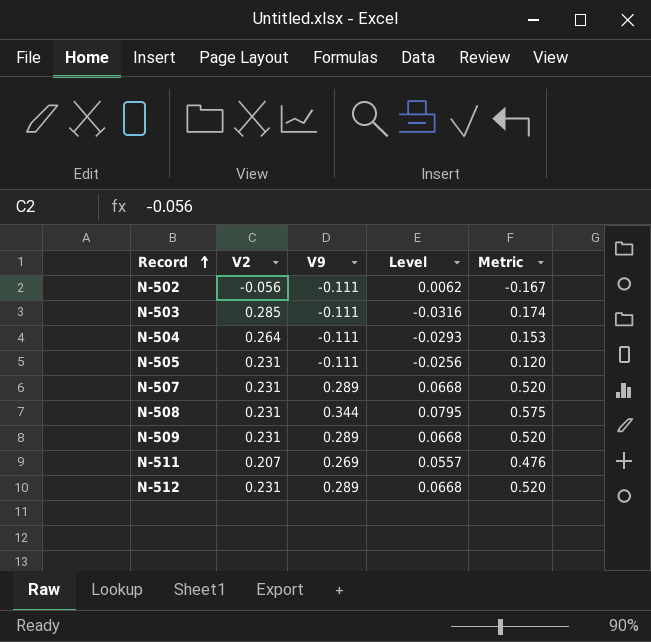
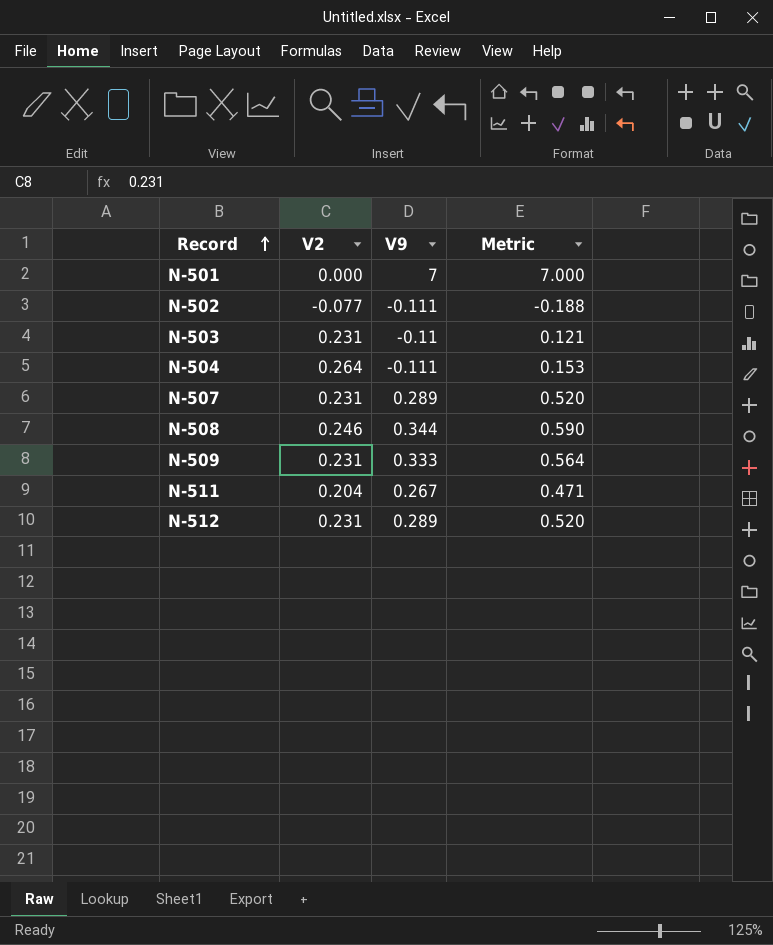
column Level | formula: [V2] * [V9] -> none
row N-505: 0.231 | -0.111 | -0.0256 | 0.120 -> none
row N-501: none -> 0.000 | 7 | 7.000
N-502 | V2: -0.056 -> -0.077
N-502 | Metric: -0.167 -> -0.188
N-503 | V2: 0.285 -> 0.231
N-503 | V9: -0.111 -> -0.11
N-503 | Metric: 0.174 -> 0.121
N-508 | V2: 0.231 -> 0.246
N-508 | Metric: 0.575 -> 0.590
N-509 | V9: 0.289 -> 0.333
N-509 | Metric: 0.520 -> 0.564
N-511 | V2: 0.207 -> 0.204
N-511 | V9: 0.269 -> 0.267
N-511 | Metric: 0.476 -> 0.471

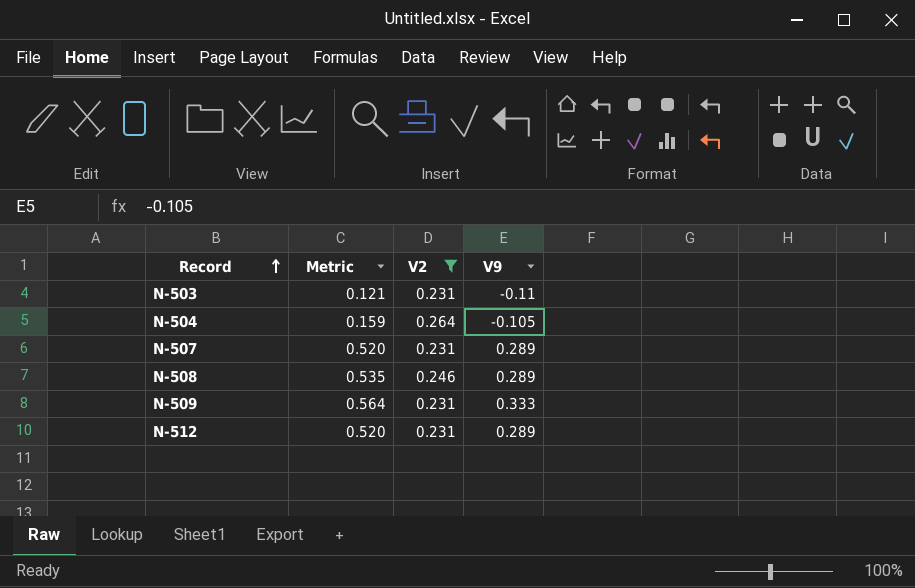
filter: none -> V2 >= 0.231
column Metric | position: 4 -> 2
N-504 | Metric: 0.153 -> 0.159
N-504 | V9: -0.111 -> -0.105
N-508 | Metric: 0.590 -> 0.535
N-508 | V9: 0.344 -> 0.289

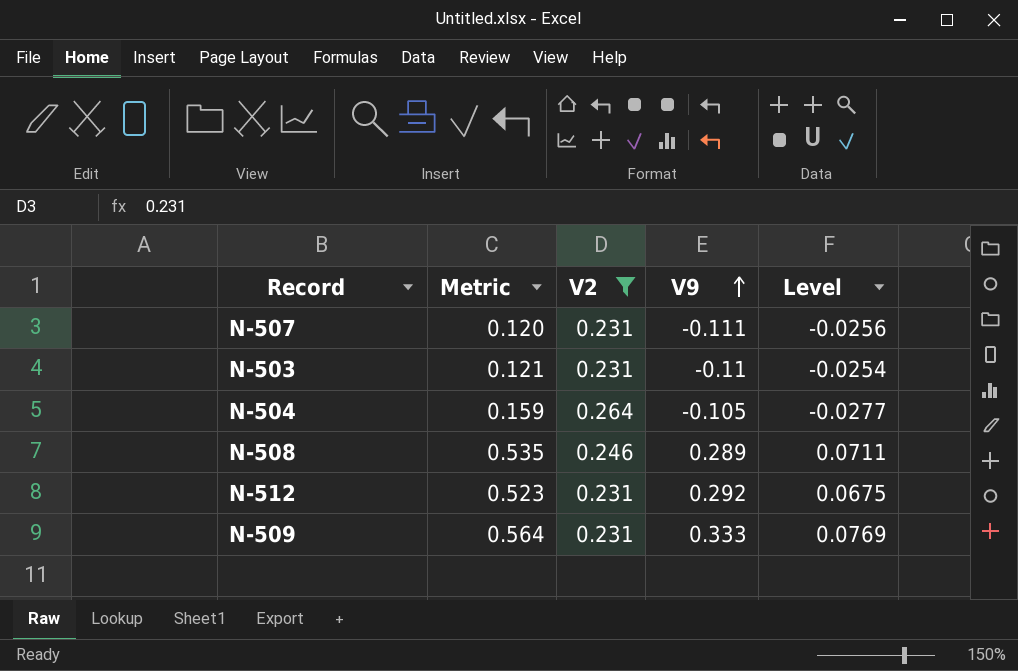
row order: Record ascending -> V9 ascending
column Level | formula: none -> [V2] * [V9]
N-507 | Metric: 0.520 -> 0.120
N-507 | V9: 0.289 -> -0.111
N-512 | Metric: 0.520 -> 0.523
N-512 | V9: 0.289 -> 0.292

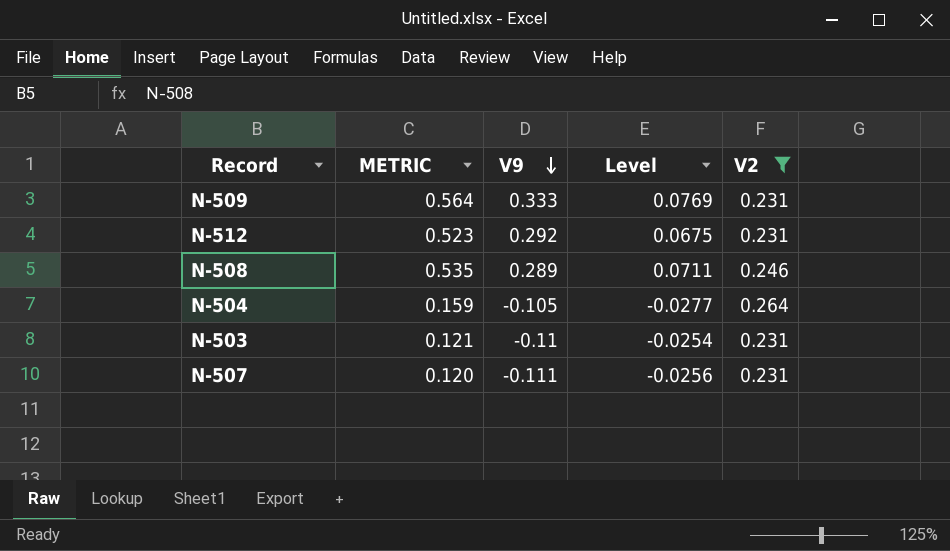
row order: V9 ascending -> V9 descending
column name: Metric -> METRIC
column V2 | position: 3 -> 5

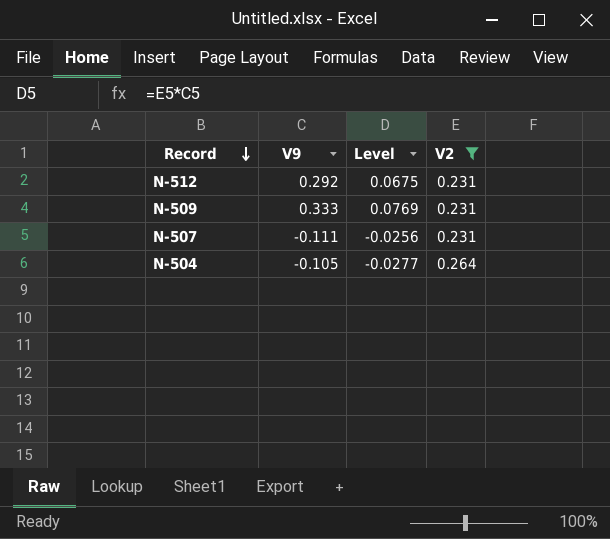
row order: V9 descending -> Record descending
column METRIC | formula: [V9] + [V2] -> none
row N-508: 0.535 | 0.289 | 0.0711 | 0.246 -> none
row N-503: 0.121 | -0.11 | -0.0254 | 0.231 -> none

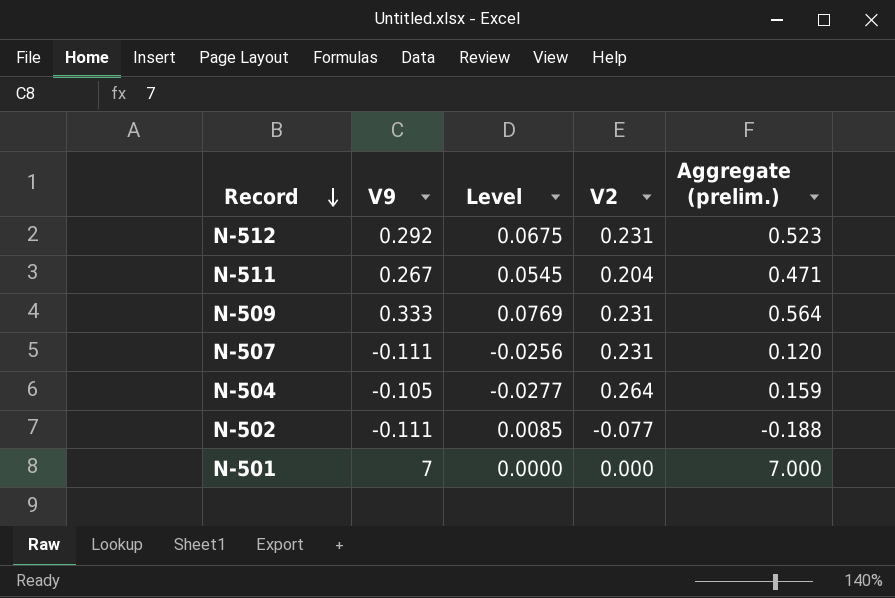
filter: V2 >= 0.231 -> none
column Aggregate (prelim.) | formula: none -> [V9] + [V2]

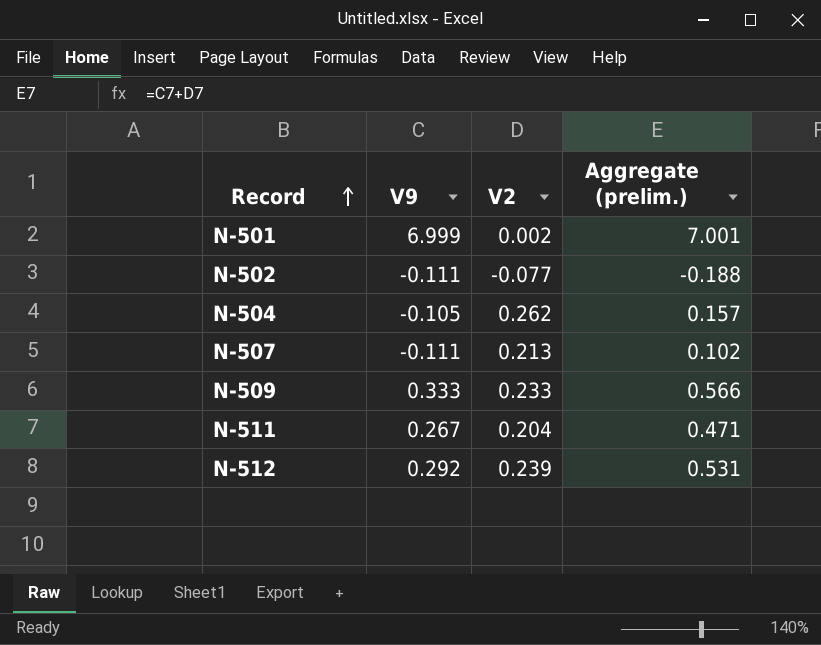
row order: Record descending -> Record ascending
column Level | formula: [V9] * [V2] -> none
N-501 | V9: 7 -> 6.999
N-501 | V2: 0.000 -> 0.002
N-501 | Aggregate (prelim.): 7.000 -> 7.001
N-504 | V2: 0.264 -> 0.262
N-504 | Aggregate (prelim.): 0.159 -> 0.157
N-507 | V2: 0.231 -> 0.213
N-507 | Aggregate (prelim.): 0.120 -> 0.102
N-509 | V2: 0.231 -> 0.233
N-509 | Aggregate (prelim.): 0.564 -> 0.566
N-512 | V2: 0.231 -> 0.239
N-512 | Aggregate (prelim.): 0.523 -> 0.531

